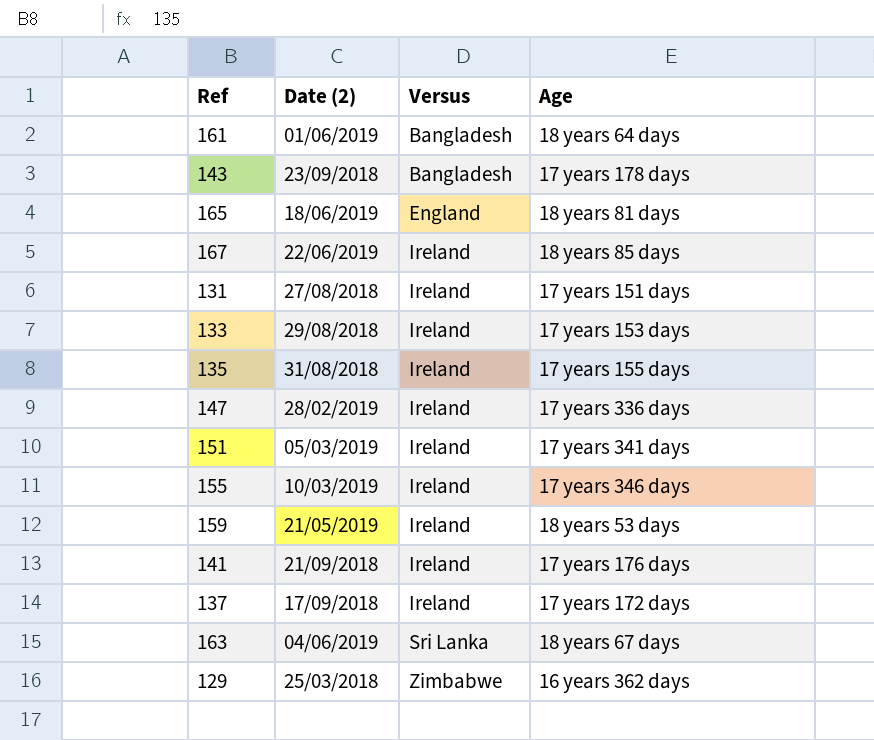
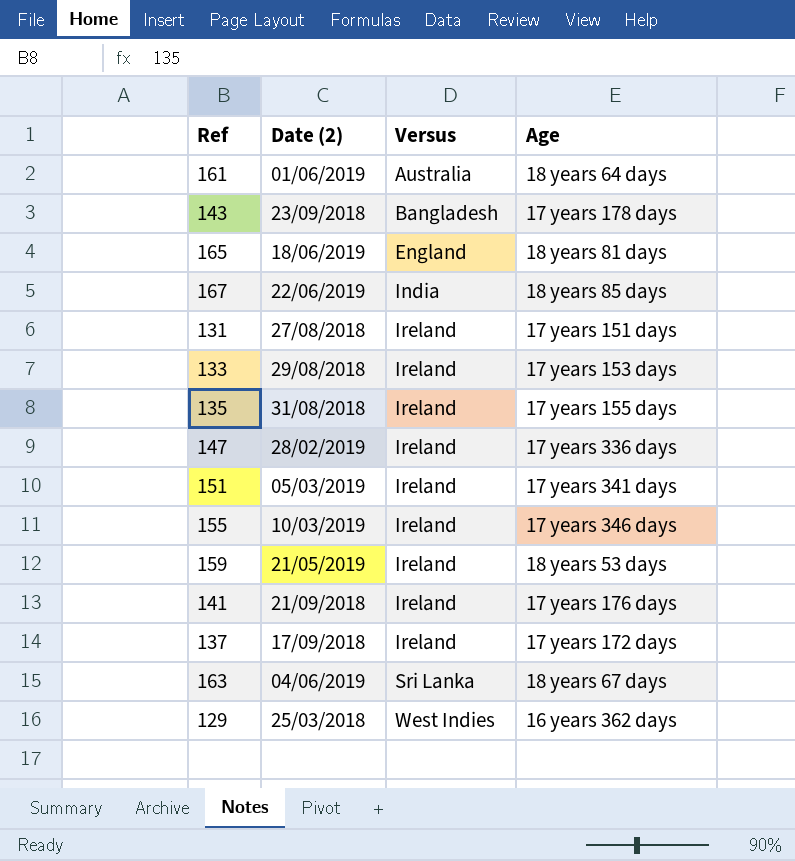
161 | Versus: Bangladesh -> Australia
167 | Versus: Ireland -> India
129 | Versus: Zimbabwe -> West Indies

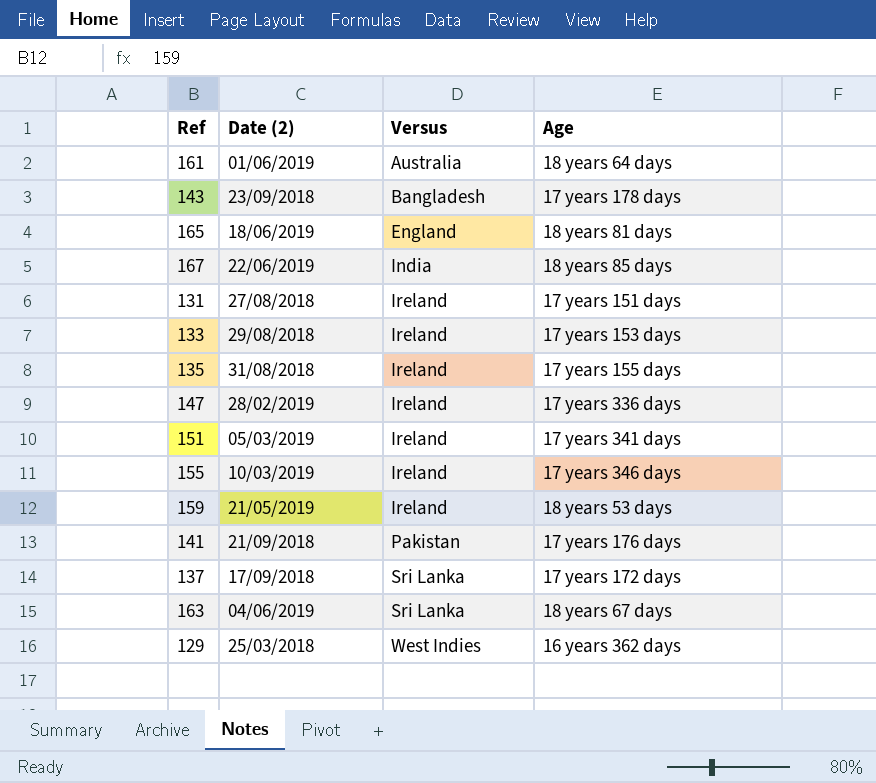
141 | Versus: Ireland -> Pakistan
137 | Versus: Ireland -> Sri Lanka

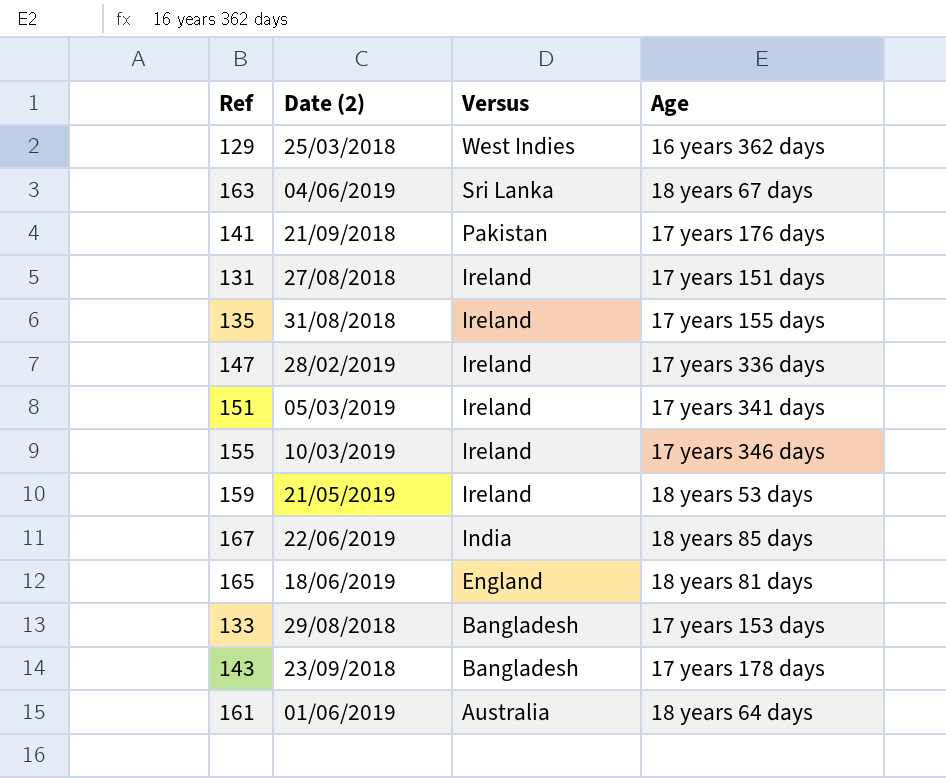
row order: Versus ascending -> Versus descending
row 137: 17/09/2018 | Sri Lanka | 17 years 172 days -> none
133 | Versus: Ireland -> Bangladesh

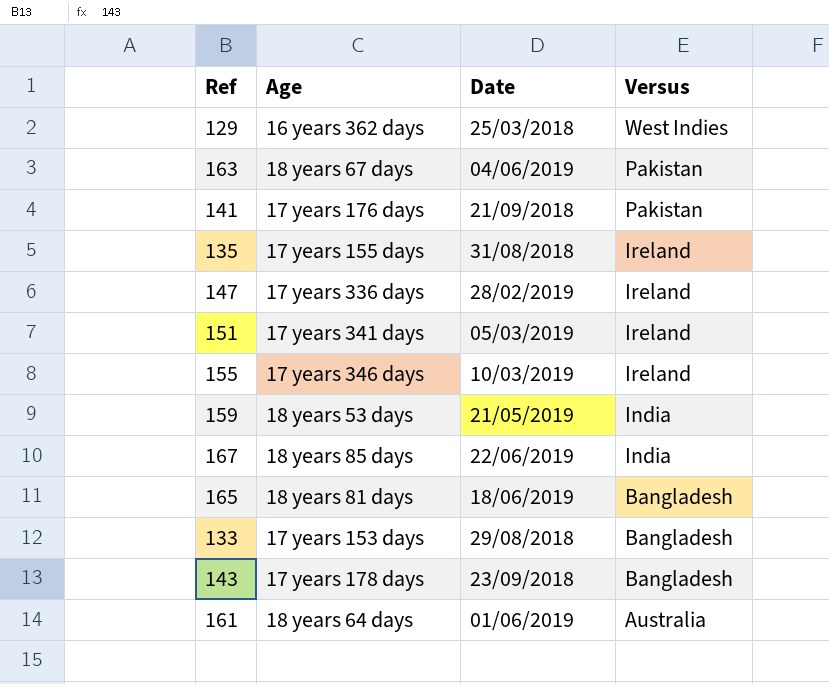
column Age | position: 4 -> 2
column name: Date (2) -> Date
row 131: 27/08/2018 | Ireland | 17 years 151 days -> none
163 | Versus: Sri Lanka -> Pakistan
159 | Versus: Ireland -> India
165 | Versus: England -> Bangladesh

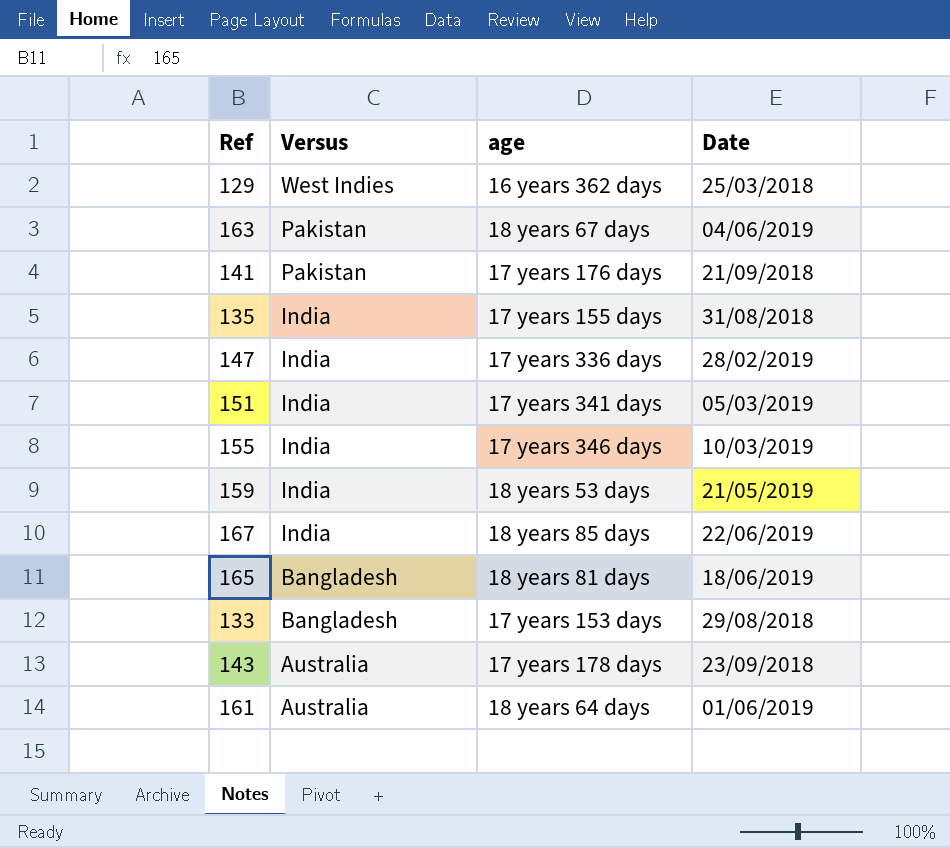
column Versus | position: 4 -> 2
column name: Age -> age
135 | Versus: Ireland -> India
147 | Versus: Ireland -> India
151 | Versus: Ireland -> India
155 | Versus: Ireland -> India
143 | Versus: Bangladesh -> Australia

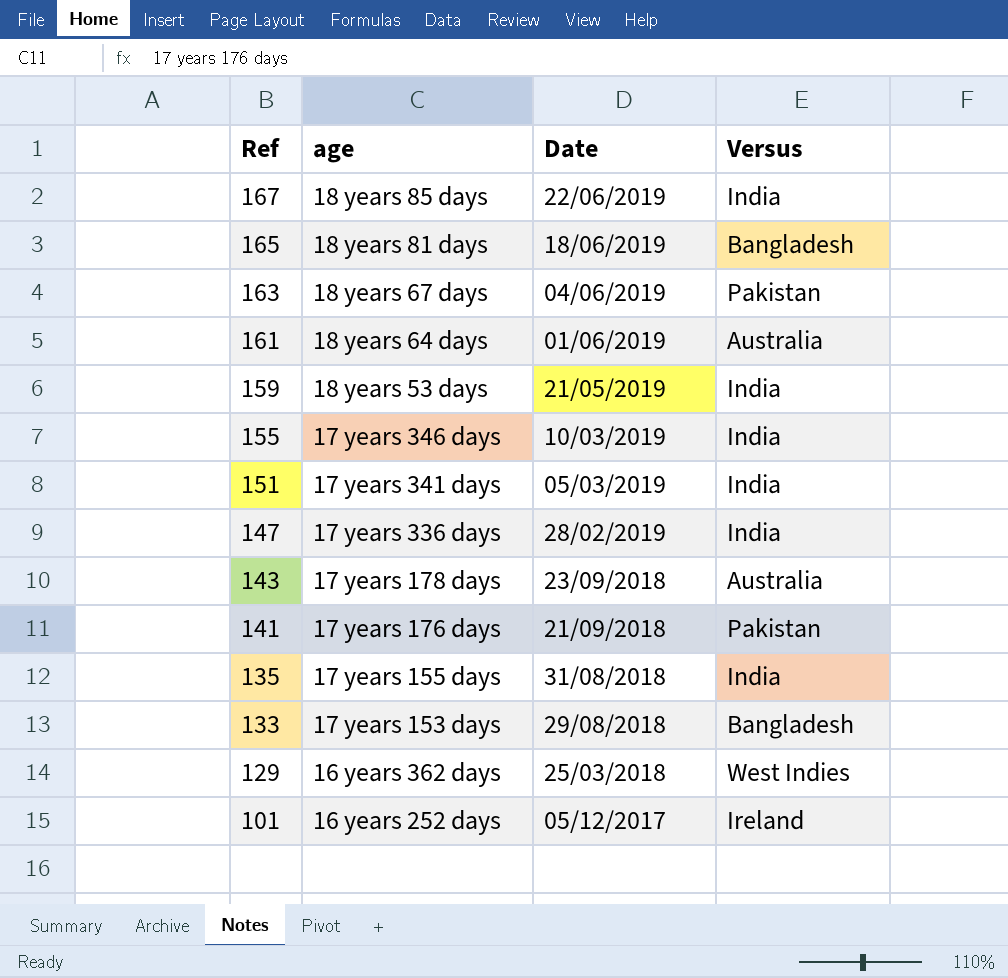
row order: Versus descending -> Ref descending
column Versus | position: 2 -> 4
row 101: none -> 16 years 252 days | 05/12/2017 | Ireland

